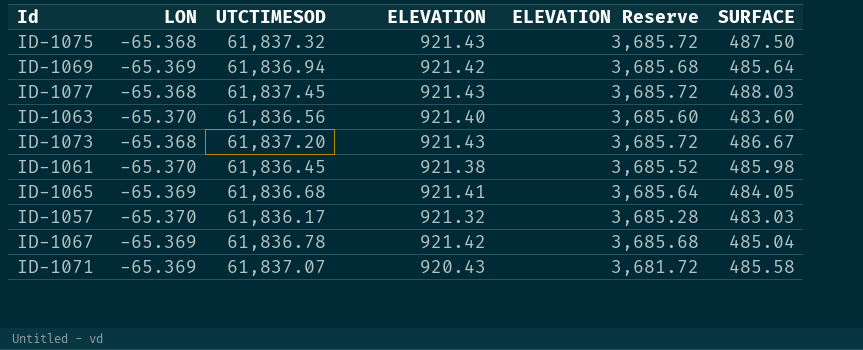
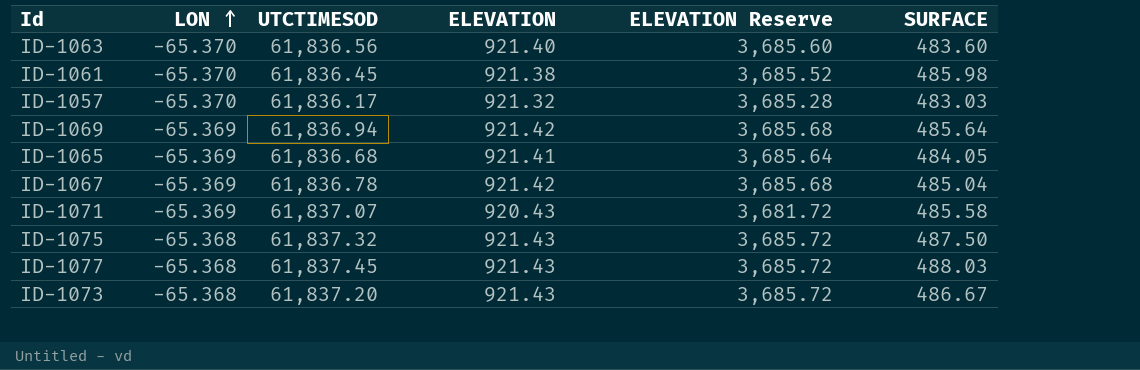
row order: none -> LON ascending

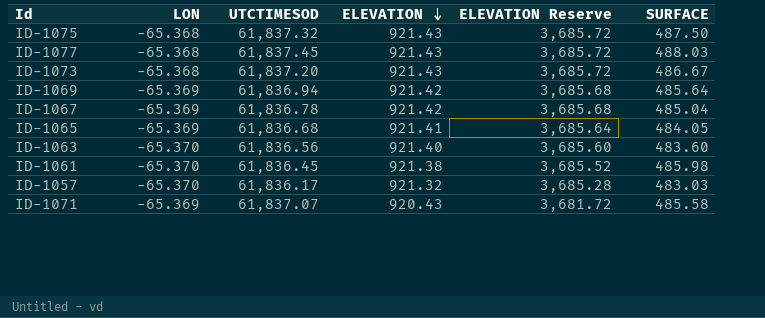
row order: LON ascending -> ELEVATION descending

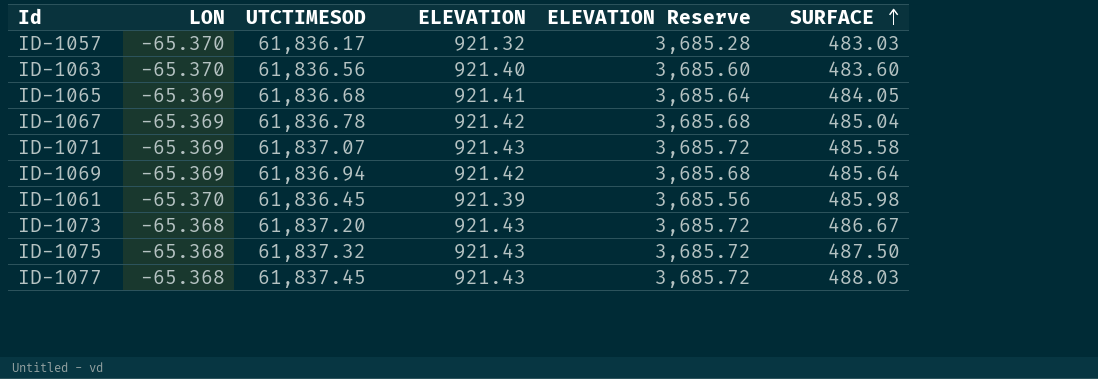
row order: ELEVATION descending -> SURFACE ascending
ID-1071 | ELEVATION: 920.43 -> 921.43
ID-1071 | ELEVATION Reserve: 3,681.72 -> 3,685.72
ID-1061 | ELEVATION: 921.38 -> 921.39
ID-1061 | ELEVATION Reserve: 3,685.52 -> 3,685.56

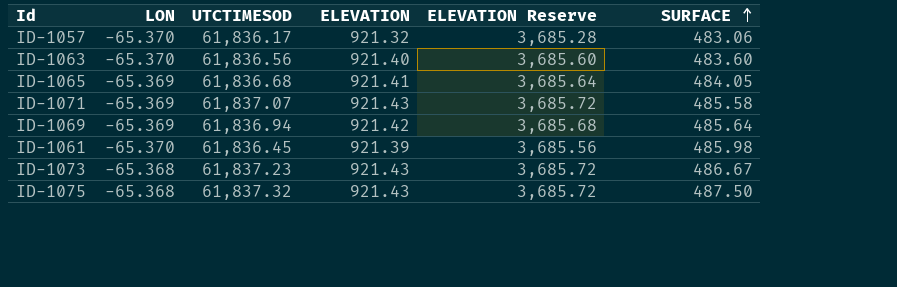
row ID-1067: -65.369 | 61,836.78 | 921.42 | 3,685.68 | 485.04 -> none
row ID-1077: -65.368 | 61,837.45 | 921.43 | 3,685.72 | 488.03 -> none
ID-1057 | SURFACE: 483.03 -> 483.06
ID-1073 | UTCTIMESOD: 61,837.20 -> 61,837.23

